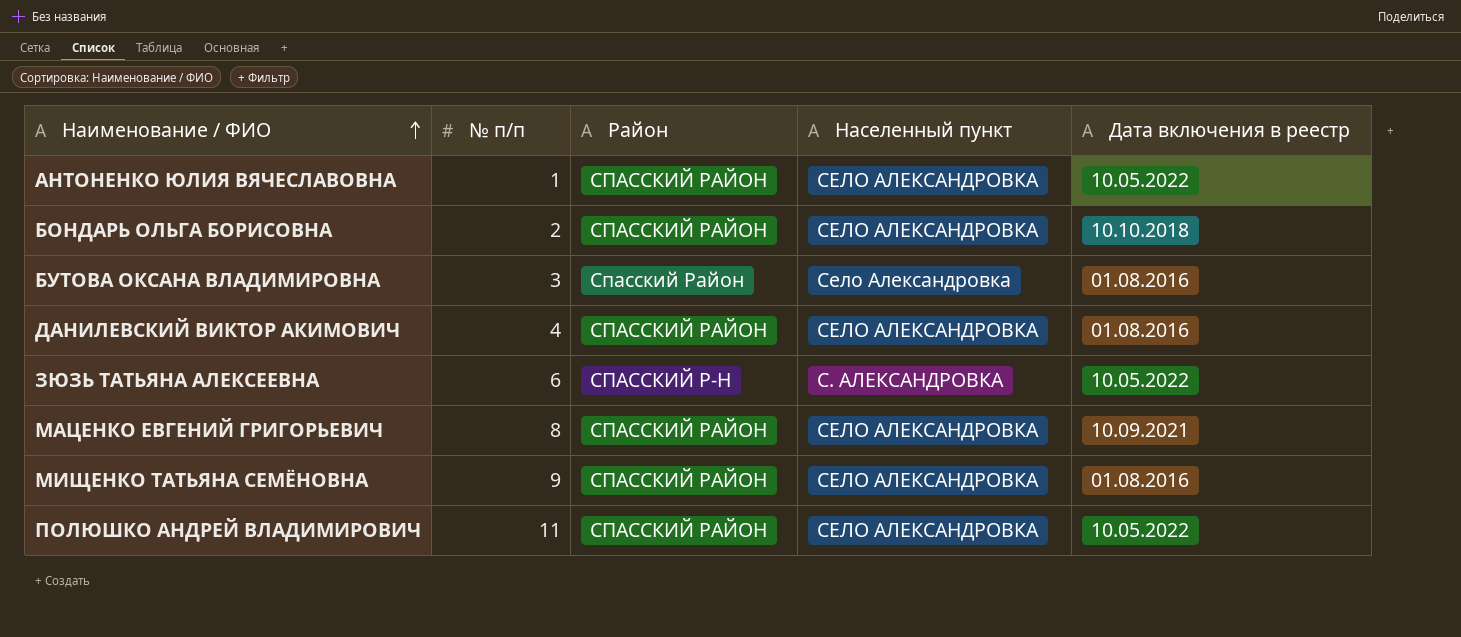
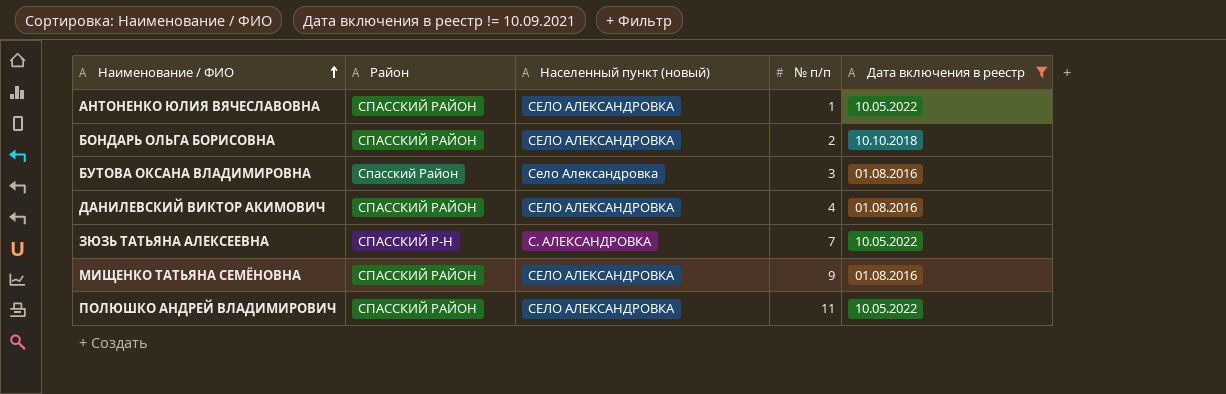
filter: none -> Дата включения в реестр != 10.09.2021
column name: Населенный пункт -> Населенный пункт (новый)
column № п/п | position: 2 -> 4
ЗЮЗЬ ТАТЬЯНА АЛЕКСЕЕВНА | № п/п: 6 -> 7

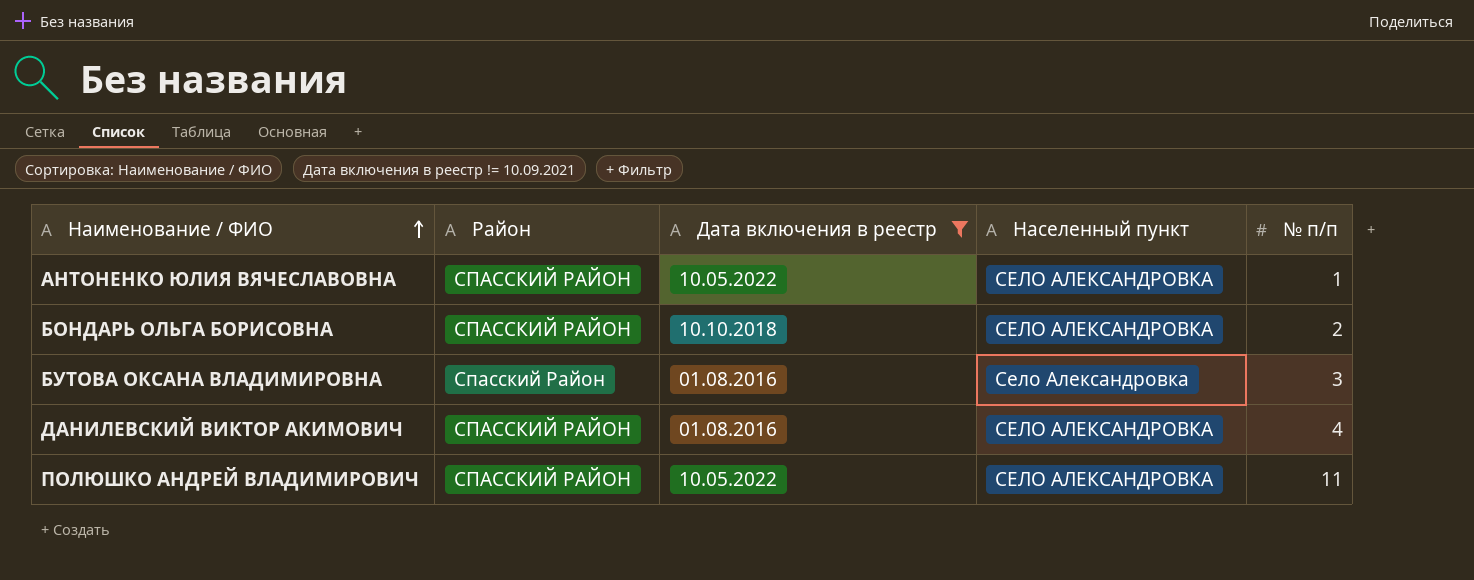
column Дата включения в реестр | position: 5 -> 3
column name: Населенный пункт (новый) -> Населенный пункт
row ЗЮЗЬ ТАТЬЯНА АЛЕКСЕЕВНА: СПАССКИЙ Р-Н | С. АЛЕКСАНДРОВКА | 7 | 10.05.2022 -> none
row МИЩЕНКО ТАТЬЯНА СЕМЁНОВНА: СПАССКИЙ РАЙОН | СЕЛО АЛЕКСАНДРОВКА | 9 | 01.08.2016 -> none

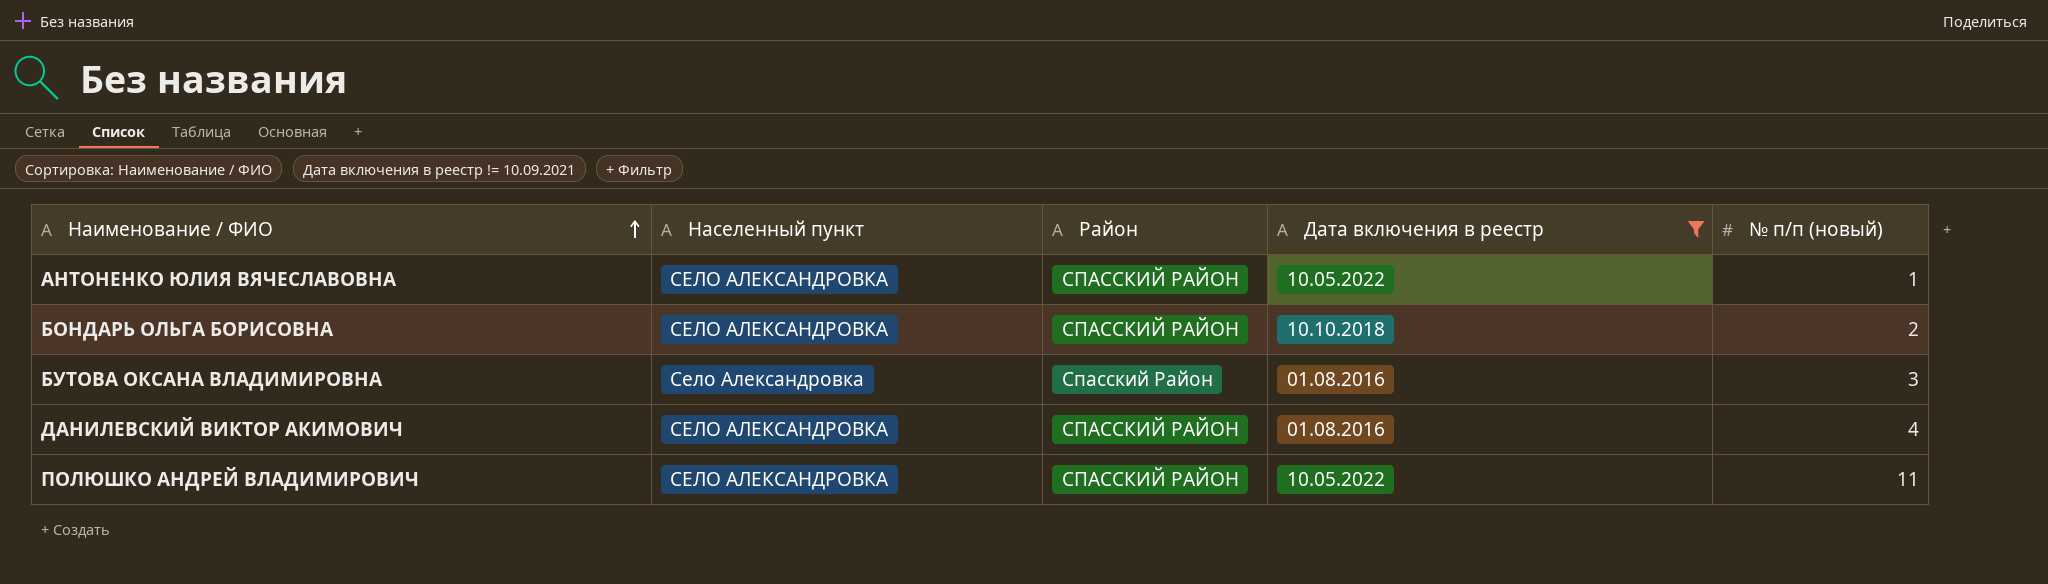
column Населенный пункт | position: 4 -> 2
column name: № п/п -> № п/п (новый)

